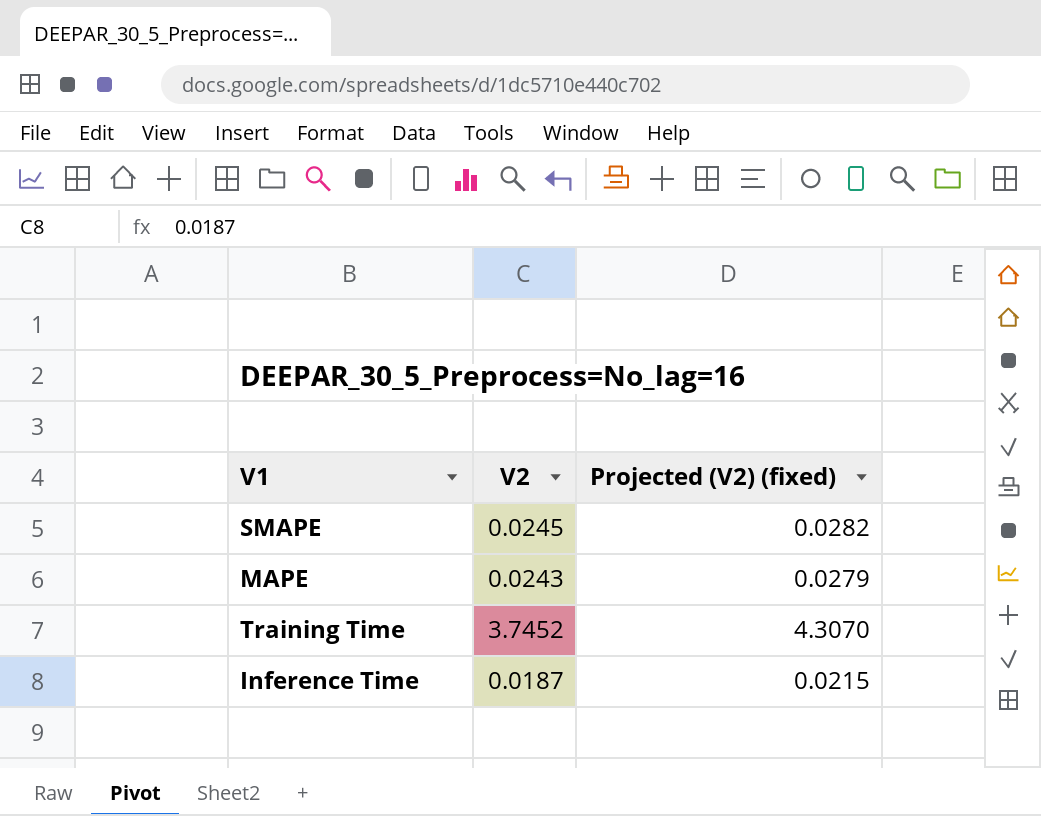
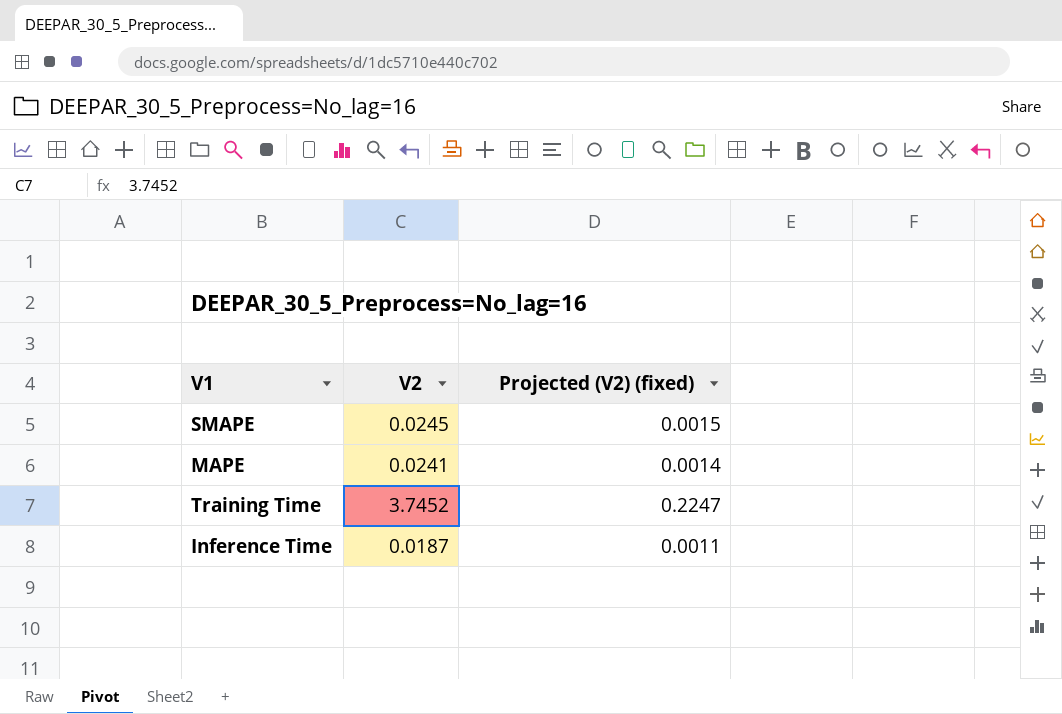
column Projected (V2) (fixed) | formula: [V2] * 1.15 -> [V2] * 0.06
MAPE | V2: 0.0243 -> 0.0241

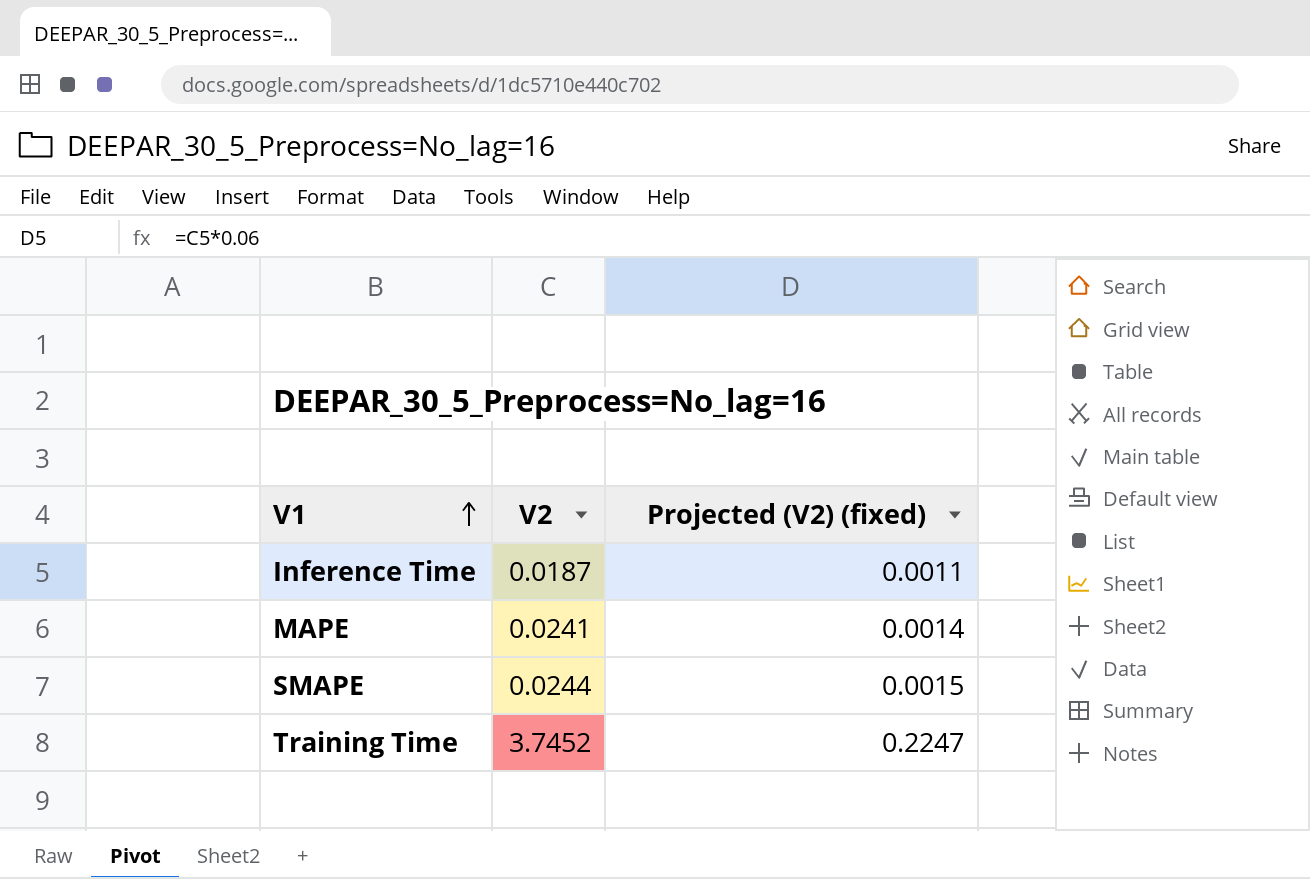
row order: none -> V1 ascending
SMAPE | V2: 0.0245 -> 0.0244

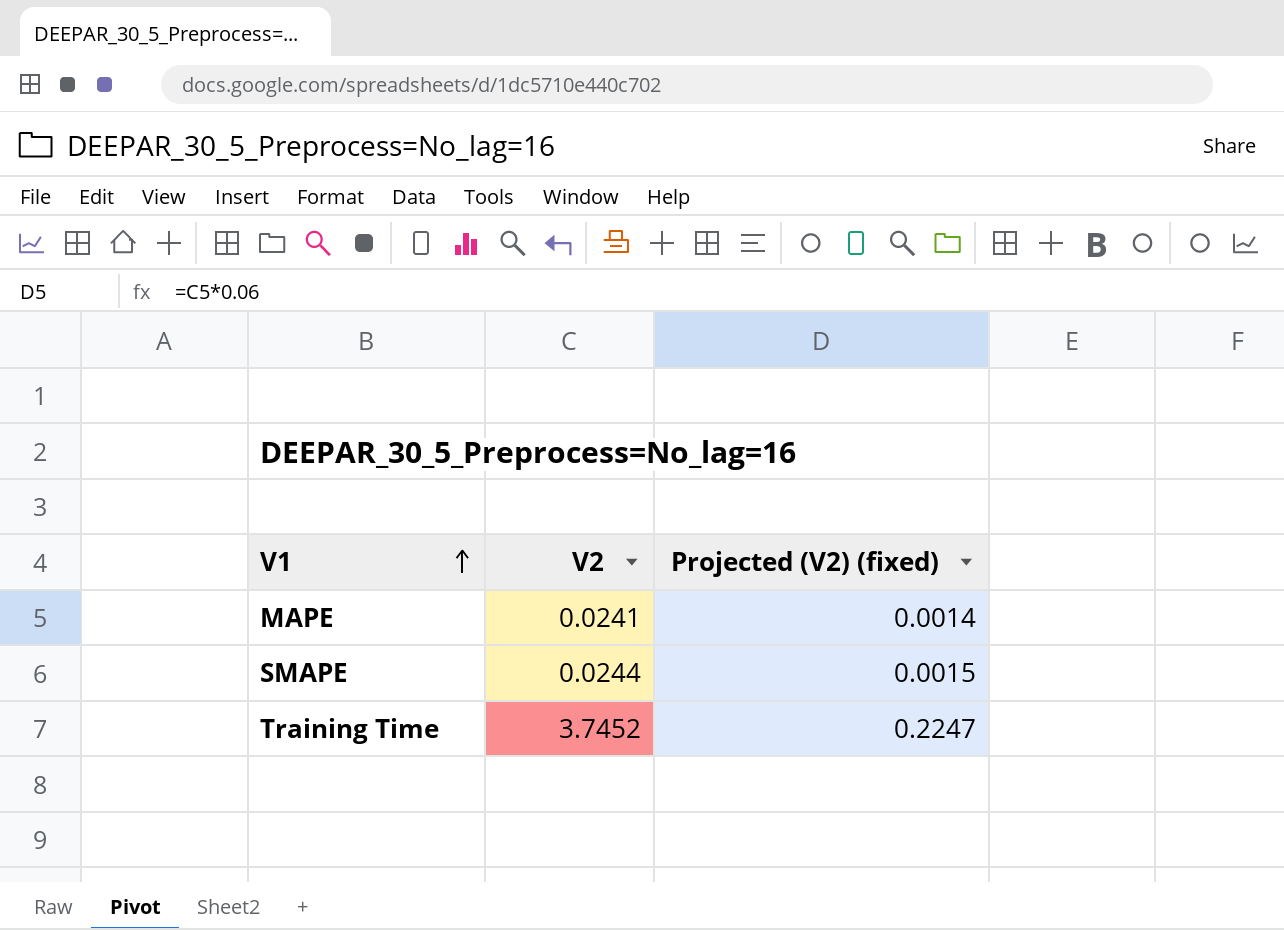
row Inference Time: 0.0187 | 0.0011 -> none

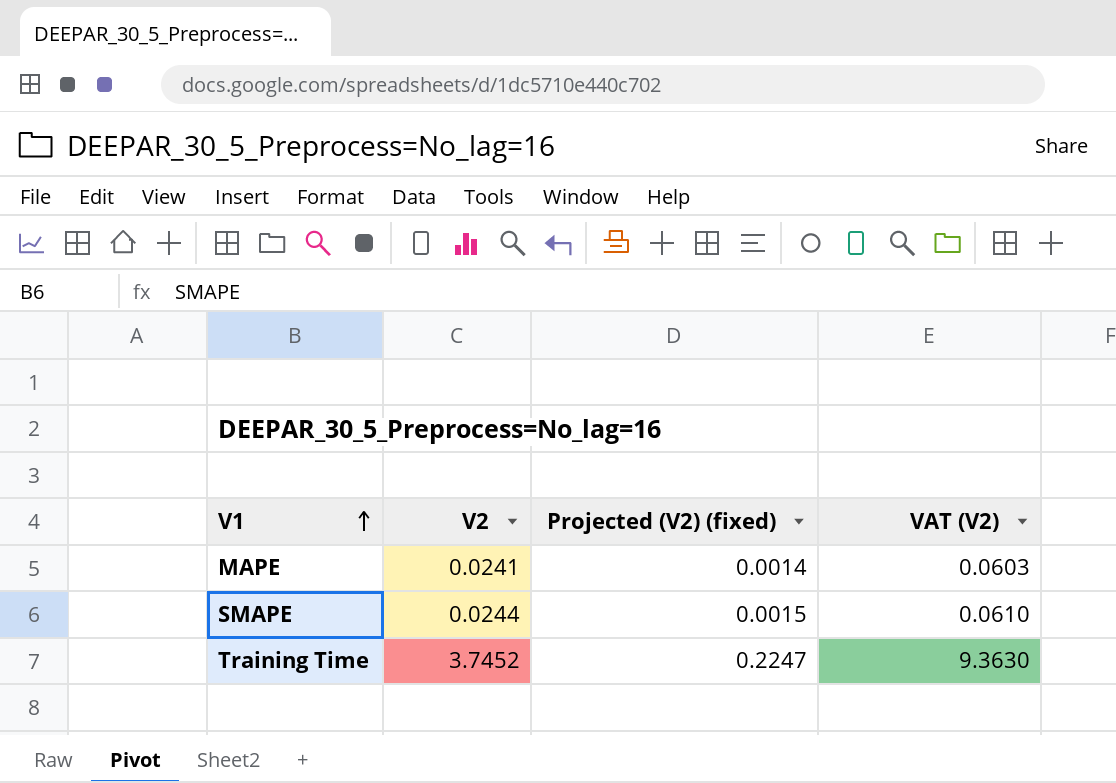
column VAT (V2) | formula: none -> [V2] * 2.5

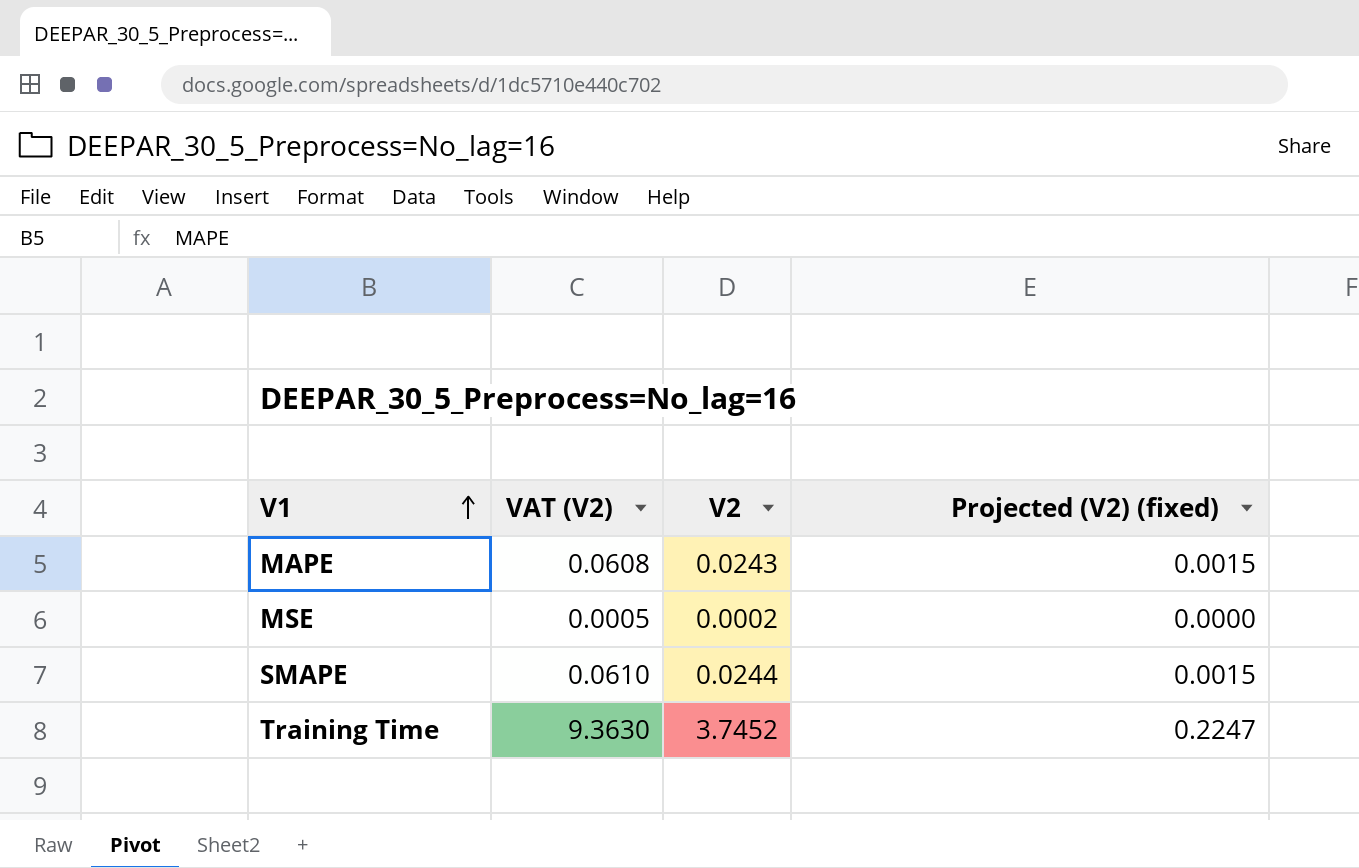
column VAT (V2) | position: 4 -> 2
MAPE | VAT (V2): 0.0603 -> 0.0608
MAPE | V2: 0.0241 -> 0.0243
MAPE | Projected (V2) (fixed): 0.0014 -> 0.0015
row MSE: none -> 0.0005 | 0.0002 | 0.0000

